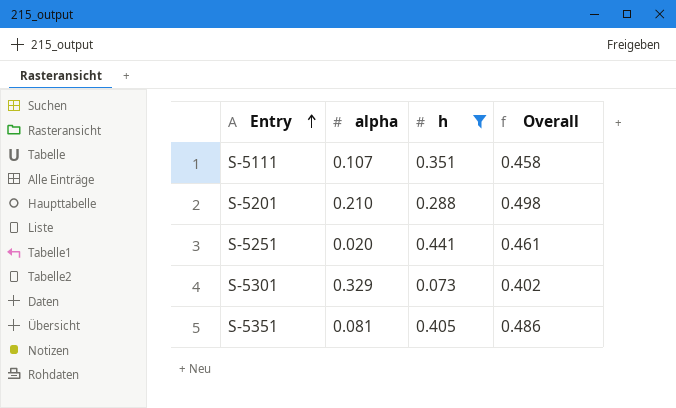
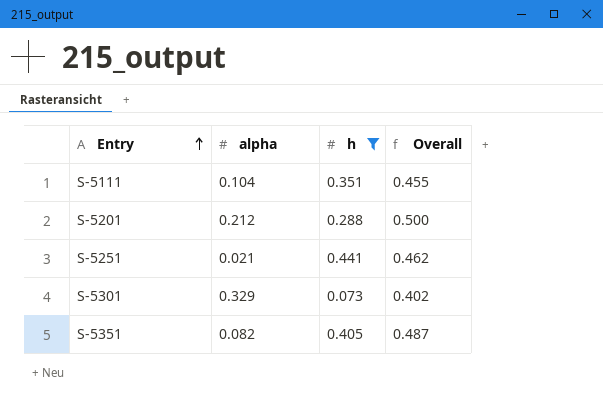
S-5111 | alpha: 0.107 -> 0.104
S-5111 | Overall: 0.458 -> 0.455
S-5201 | alpha: 0.210 -> 0.212
S-5201 | Overall: 0.498 -> 0.500
S-5251 | alpha: 0.020 -> 0.021
S-5251 | Overall: 0.461 -> 0.462
S-5351 | alpha: 0.081 -> 0.082
S-5351 | Overall: 0.486 -> 0.487

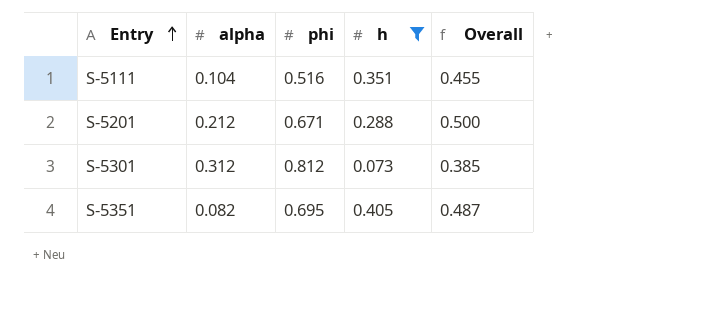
column phi | position: none -> 3
row S-5251: 0.021 | 0.441 | 0.462 -> none
S-5301 | alpha: 0.329 -> 0.312
S-5301 | Overall: 0.402 -> 0.385

